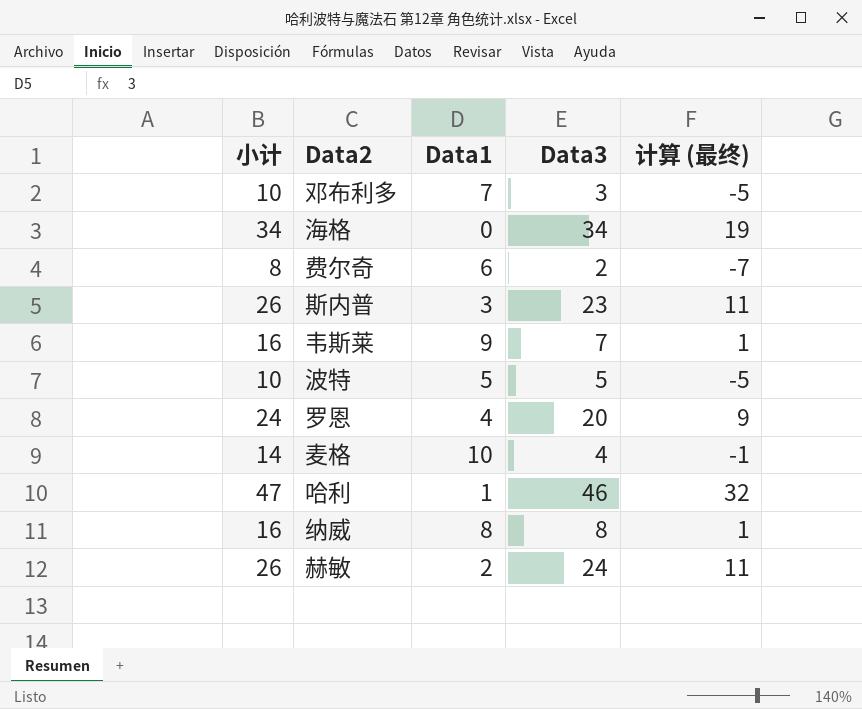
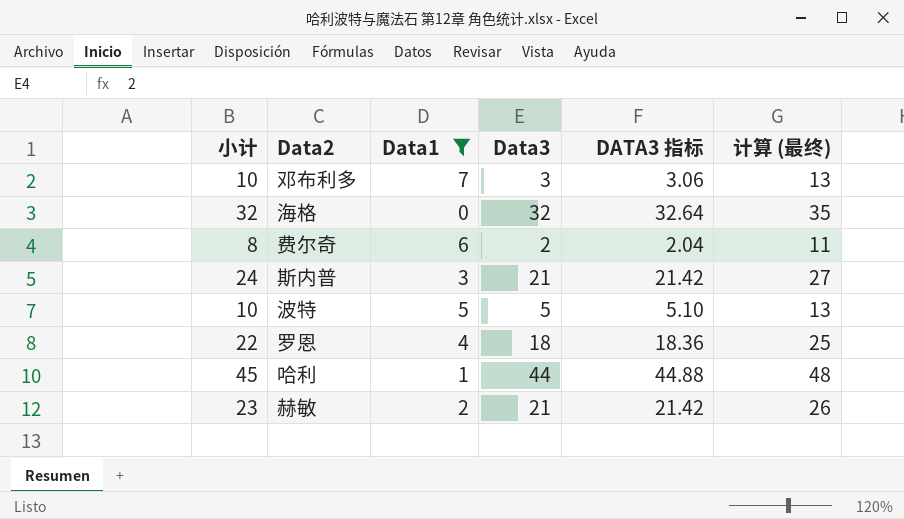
filter: none -> Data1 <= 7
column DATA3 指标 | formula: none -> [Data3] * 1.02
column 计算 (最终) | formula: [小计] - 15 -> [小计] + 3
海格 | 小计: 34 -> 32
海格 | Data3: 34 -> 32
斯内普 | 小计: 26 -> 24
斯内普 | Data3: 23 -> 21
罗恩 | 小计: 24 -> 22
罗恩 | Data3: 20 -> 18
哈利 | 小计: 47 -> 45
哈利 | Data3: 46 -> 44
赫敏 | 小计: 26 -> 23
赫敏 | Data3: 24 -> 21

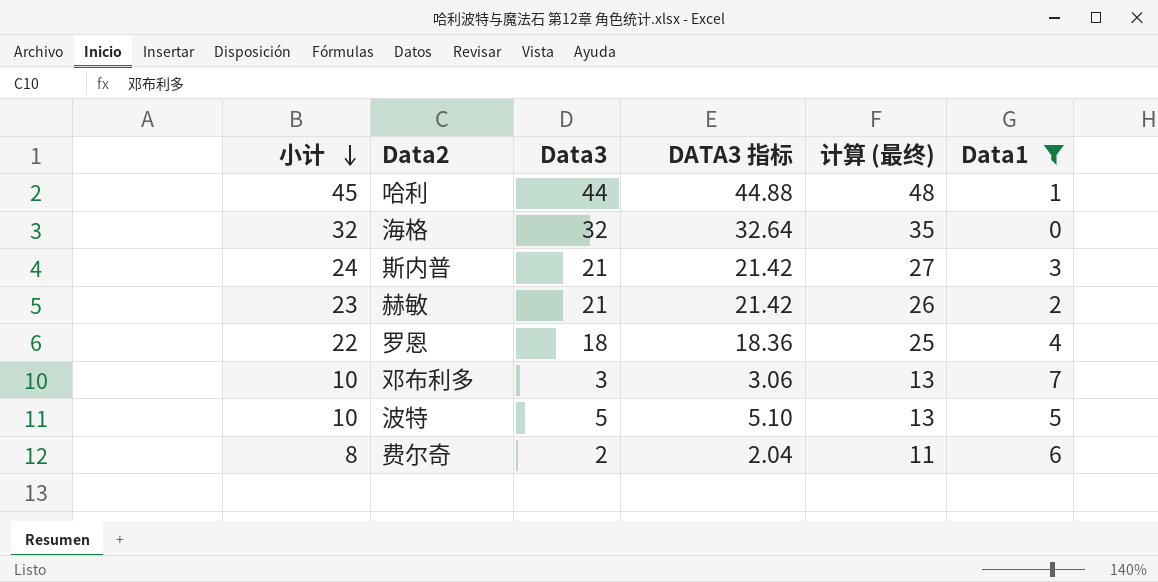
row order: none -> 小计 descending
column Data1 | position: 3 -> 6

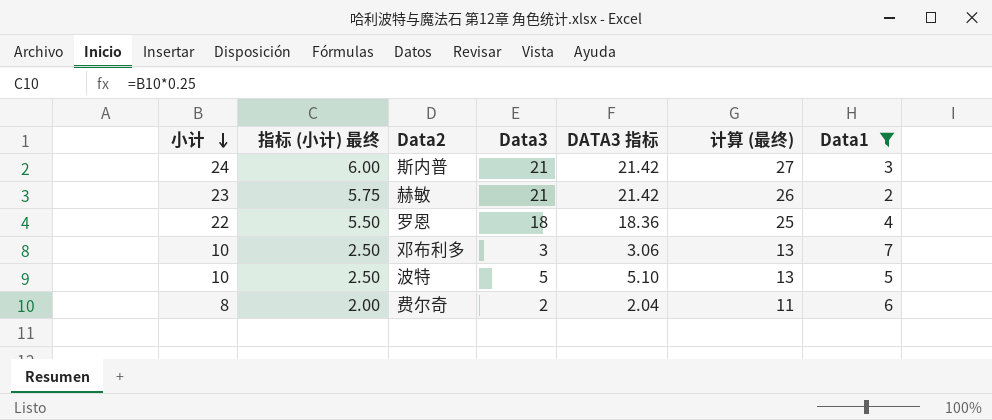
column 指标 (小计) 最终 | formula: none -> [小计] * 0.25
row 哈利: 45 | 44 | 44.88 | 48 | 1 -> none
row 海格: 32 | 32 | 32.64 | 35 | 0 -> none

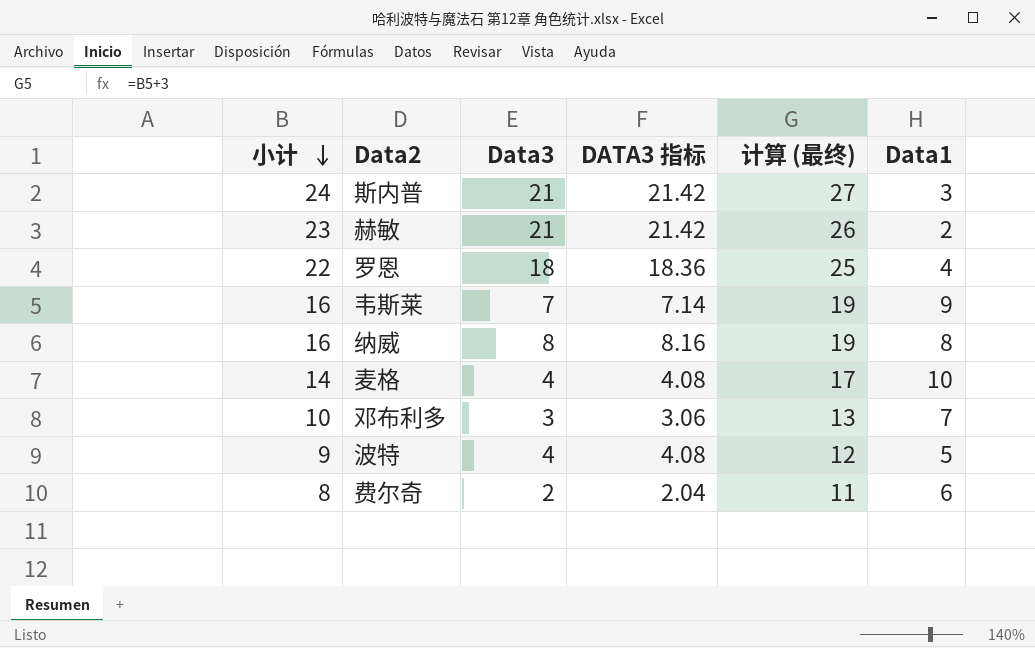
filter: Data1 <= 7 -> none
column 指标 (小计) 最终 | formula: [小计] * 0.25 -> none
波特 | 小计: 10 -> 9
波特 | Data3: 5 -> 4
波特 | DATA3 指标: 5.10 -> 4.08
波特 | 计算 (最终): 13 -> 12

